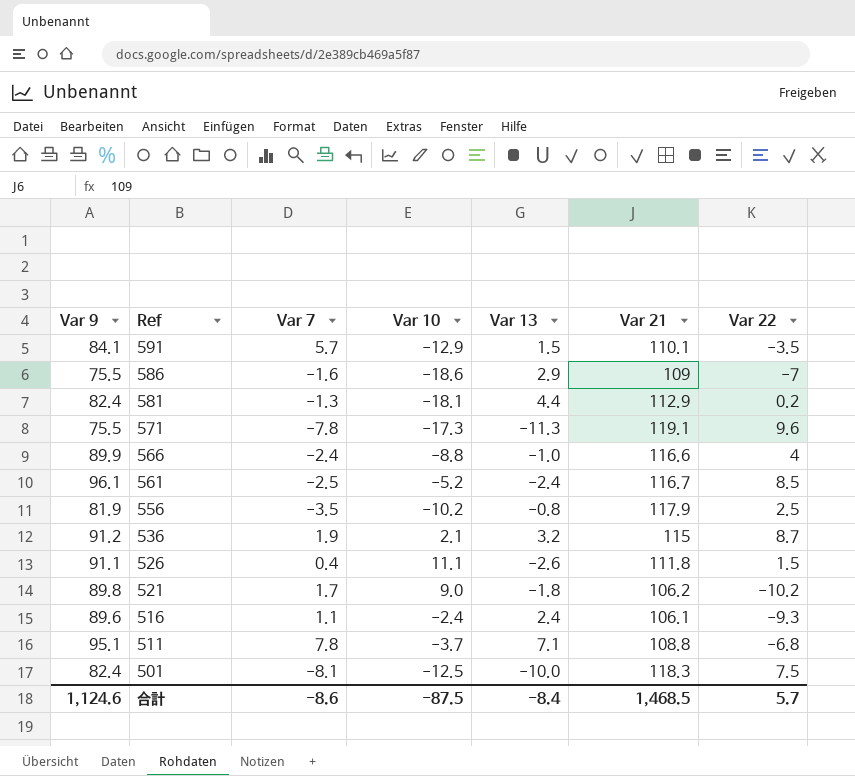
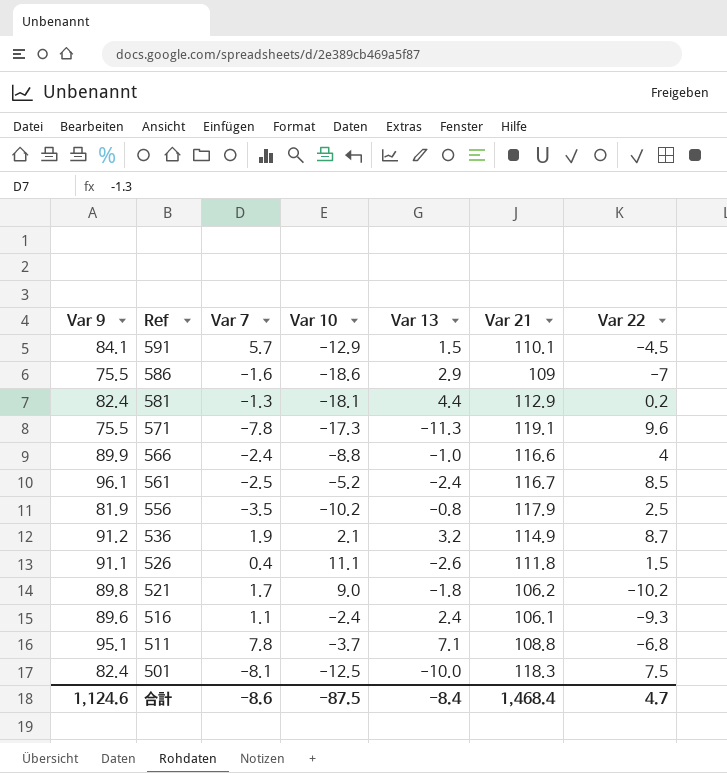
591 | Var 22: -3.5 -> -4.5
536 | Var 21: 115 -> 114.9
合計 | Var 21: 1,468.5 -> 1,468.4
合計 | Var 22: 5.7 -> 4.7

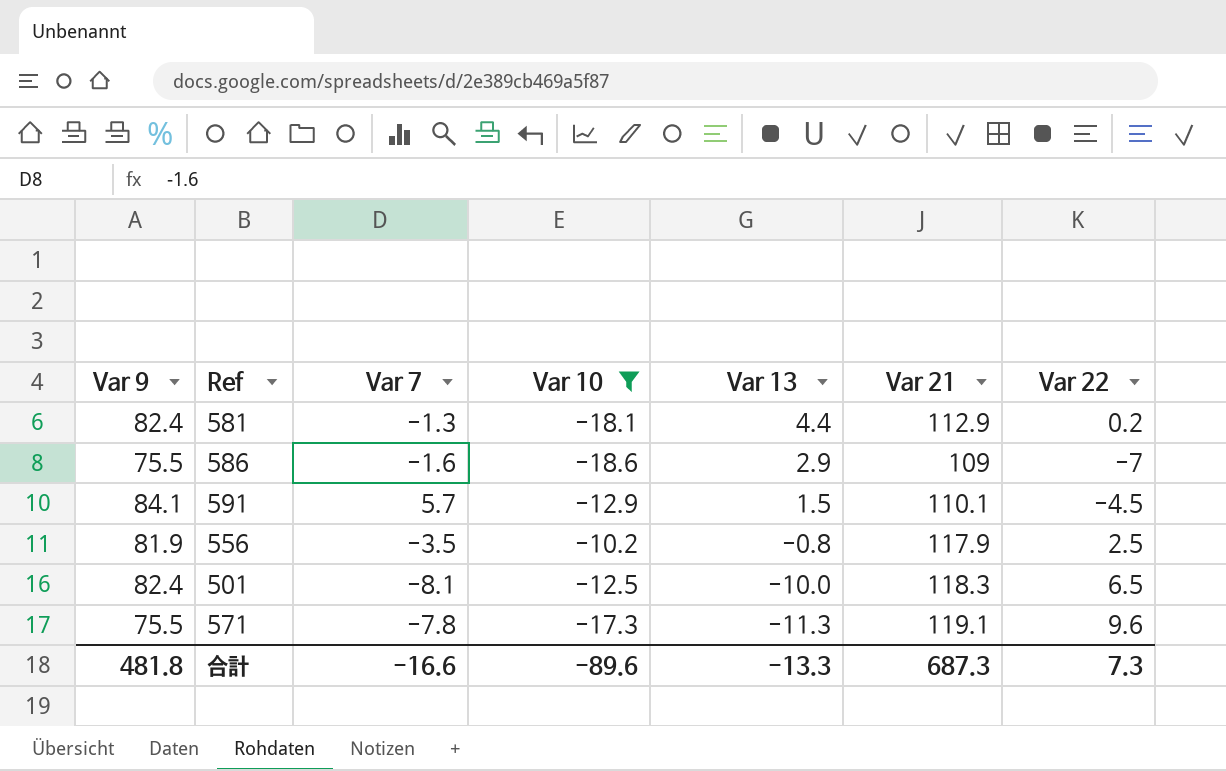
filter: none -> Var 10 <= -10.2
row order: Ref descending -> Var 13 descending
501 | Var 22: 7.5 -> 6.5
合計 | Var 9: 1,124.6 -> 481.8
合計 | Var 7: -8.6 -> -16.6
合計 | Var 10: -87.5 -> -89.6
合計 | Var 13: -8.4 -> -13.3
合計 | Var 21: 1,468.4 -> 687.3
合計 | Var 22: 4.7 -> 7.3

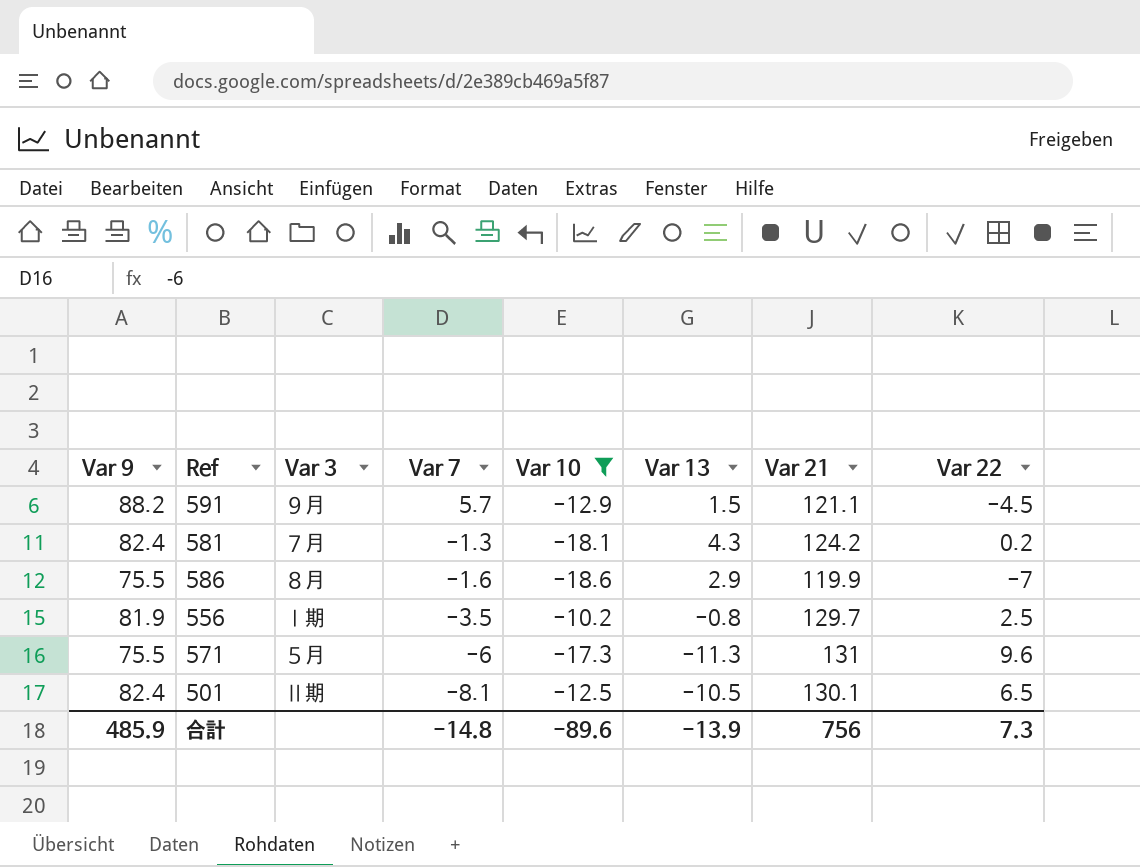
row order: Var 13 descending -> Var 7 descending
column Var 3 | position: none -> 3
591 | Var 9: 84.1 -> 88.2
591 | Var 21: 110.1 -> 121.1
581 | Var 13: 4.4 -> 4.3
581 | Var 21: 112.9 -> 124.2
586 | Var 21: 109 -> 119.9
556 | Var 21: 117.9 -> 129.7
571 | Var 7: -7.8 -> -6
571 | Var 21: 119.1 -> 131
501 | Var 13: -10.0 -> -10.5
501 | Var 21: 118.3 -> 130.1
合計 | Var 9: 481.8 -> 485.9
合計 | Var 7: -16.6 -> -14.8
合計 | Var 13: -13.3 -> -13.9
合計 | Var 21: 687.3 -> 756

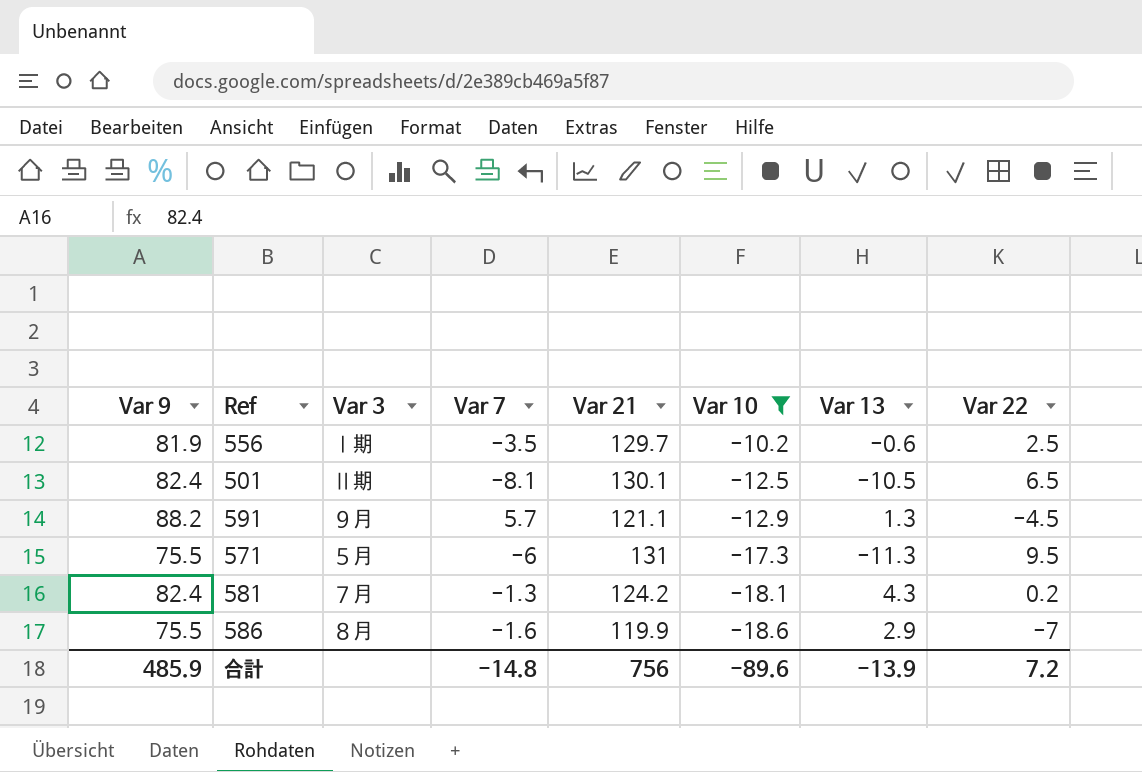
row order: Var 7 descending -> Var 10 descending
column Var 21 | position: 7 -> 5
556 | Var 13: -0.8 -> -0.6
591 | Var 13: 1.5 -> 1.3
571 | Var 22: 9.6 -> 9.5
合計 | Var 22: 7.3 -> 7.2

